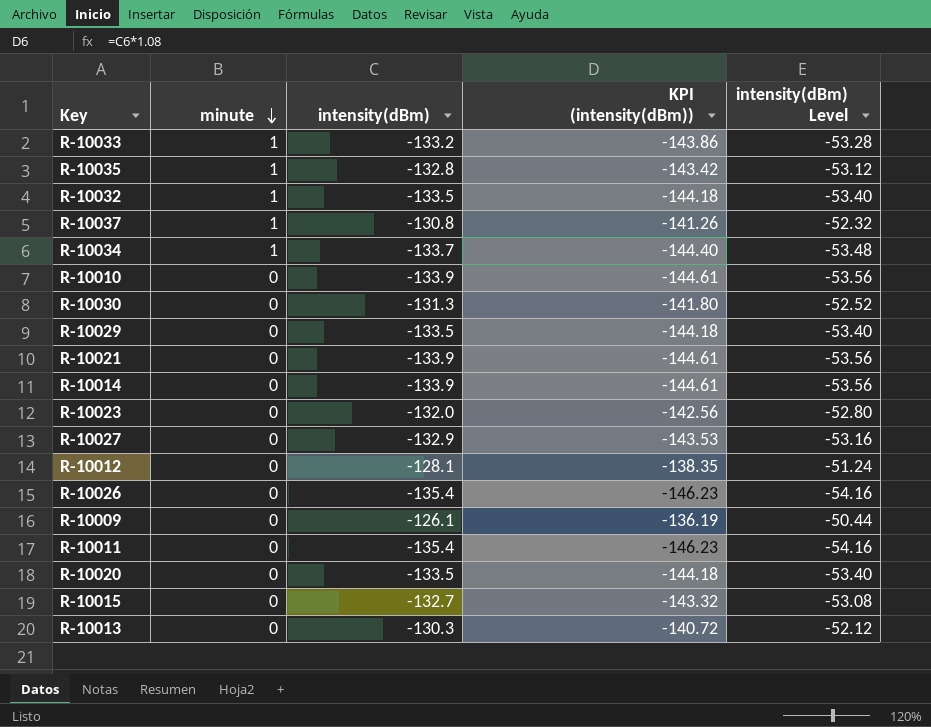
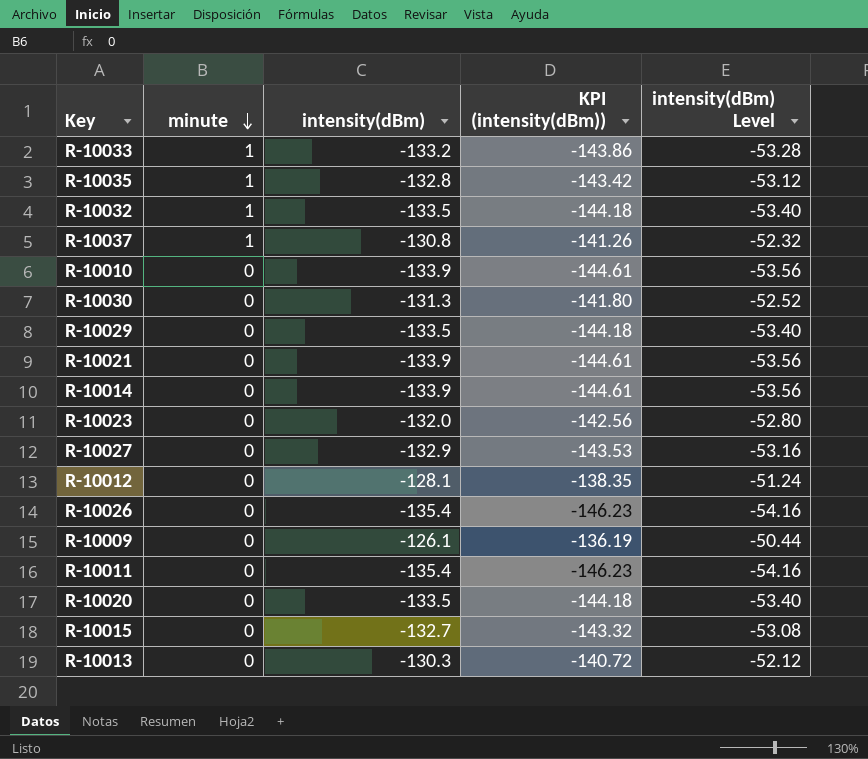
row R-10034: 1 | -133.7 | -144.40 | -53.48 -> none

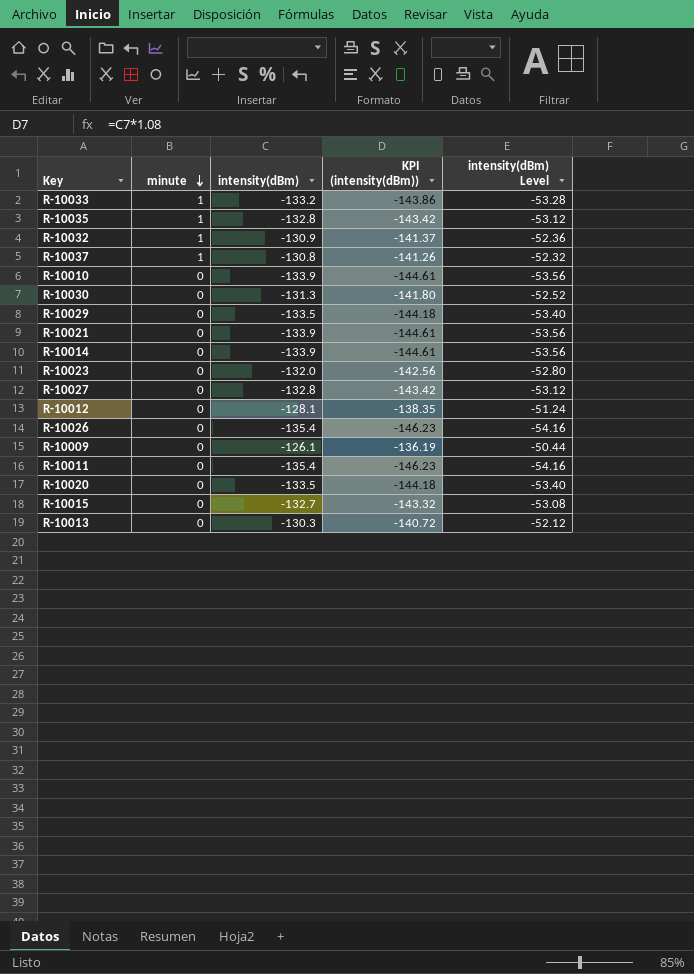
R-10032 | intensity(dBm): -133.5 -> -130.9
R-10032 | KPI (intensity(dBm)): -144.18 -> -141.37
R-10032 | intensity(dBm) Level: -53.40 -> -52.36
R-10027 | intensity(dBm): -132.9 -> -132.8
R-10027 | KPI (intensity(dBm)): -143.53 -> -143.42
R-10027 | intensity(dBm) Level: -53.16 -> -53.12

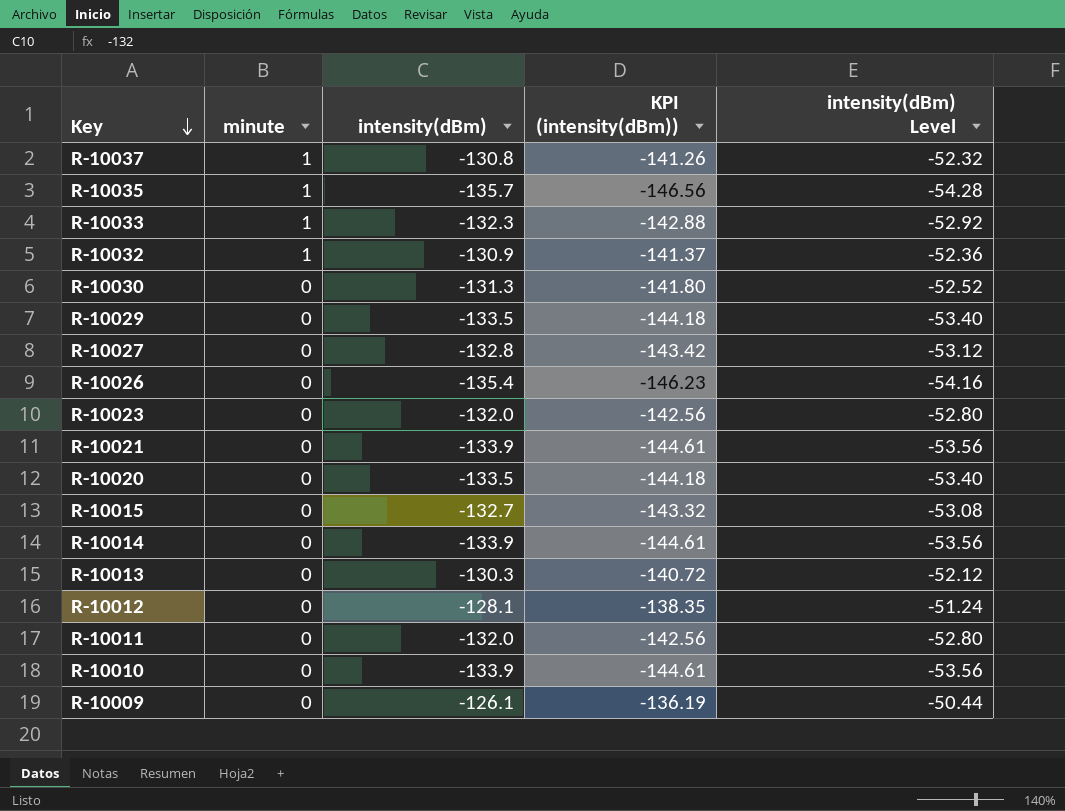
row order: minute descending -> Key descending
R-10035 | intensity(dBm): -132.8 -> -135.7
R-10035 | KPI (intensity(dBm)): -143.42 -> -146.56
R-10035 | intensity(dBm) Level: -53.12 -> -54.28
R-10033 | intensity(dBm): -133.2 -> -132.3
R-10033 | KPI (intensity(dBm)): -143.86 -> -142.88
R-10033 | intensity(dBm) Level: -53.28 -> -52.92
R-10011 | intensity(dBm): -135.4 -> -132.0
R-10011 | KPI (intensity(dBm)): -146.23 -> -142.56
R-10011 | intensity(dBm) Level: -54.16 -> -52.80

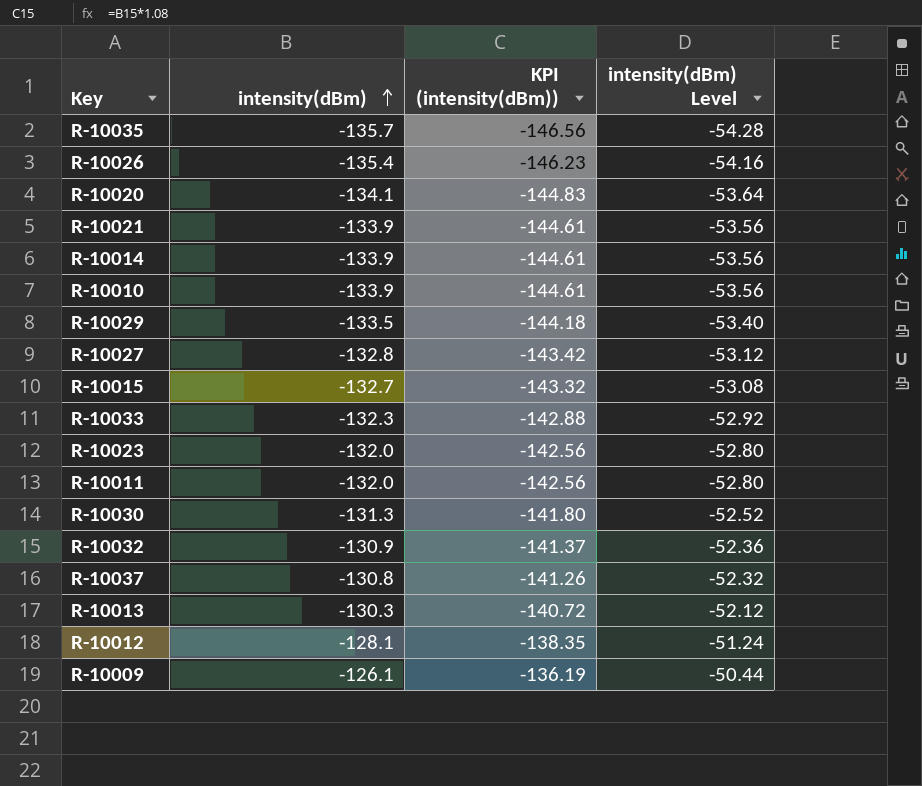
row order: Key descending -> intensity(dBm) ascending
column minute | position: 2 -> none
R-10020 | intensity(dBm): -133.5 -> -134.1
R-10020 | KPI (intensity(dBm)): -144.18 -> -144.83
R-10020 | intensity(dBm) Level: -53.40 -> -53.64

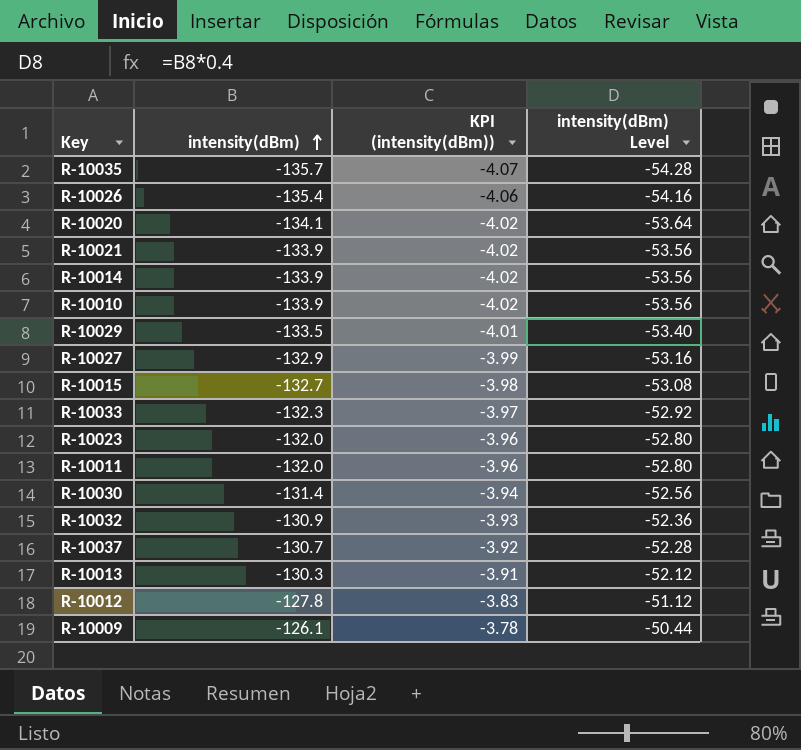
column KPI (intensity(dBm)) | formula: [intensity(dBm)] * 1.08 -> [intensity(dBm)] * 0.03
R-10027 | intensity(dBm): -132.8 -> -132.9
R-10027 | intensity(dBm) Level: -53.12 -> -53.16
R-10030 | intensity(dBm): -131.3 -> -131.4
R-10030 | intensity(dBm) Level: -52.52 -> -52.56
R-10037 | intensity(dBm): -130.8 -> -130.7
R-10037 | intensity(dBm) Level: -52.32 -> -52.28
R-10012 | intensity(dBm): -128.1 -> -127.8
R-10012 | intensity(dBm) Level: -51.24 -> -51.12

